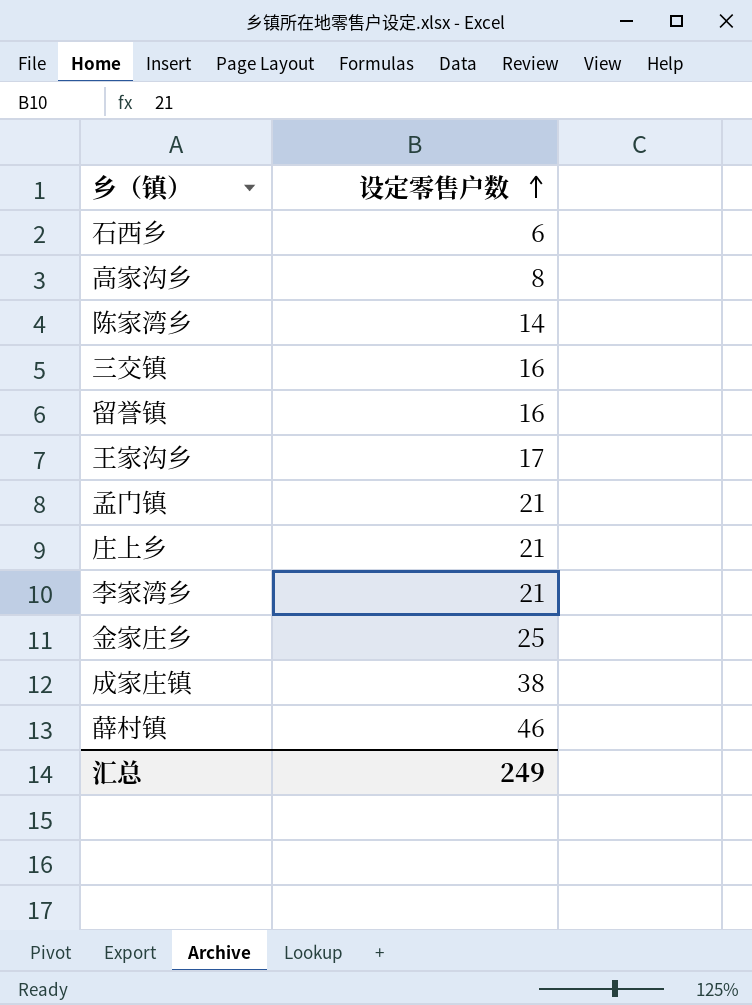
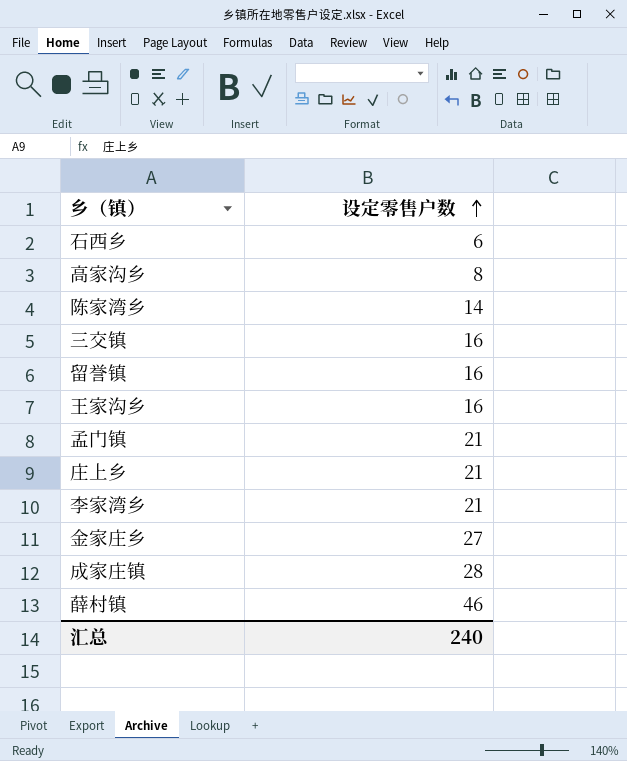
王家沟乡 | 设定零售户数: 17 -> 16
金家庄乡 | 设定零售户数: 25 -> 27
成家庄镇 | 设定零售户数: 38 -> 28
汇总 | 设定零售户数: 249 -> 240

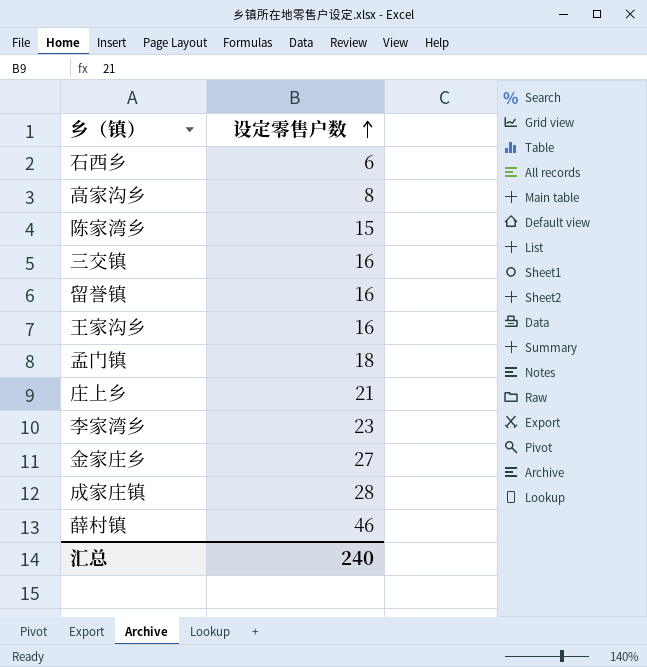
陈家湾乡 | 设定零售户数: 14 -> 15
孟门镇 | 设定零售户数: 21 -> 18
李家湾乡 | 设定零售户数: 21 -> 23

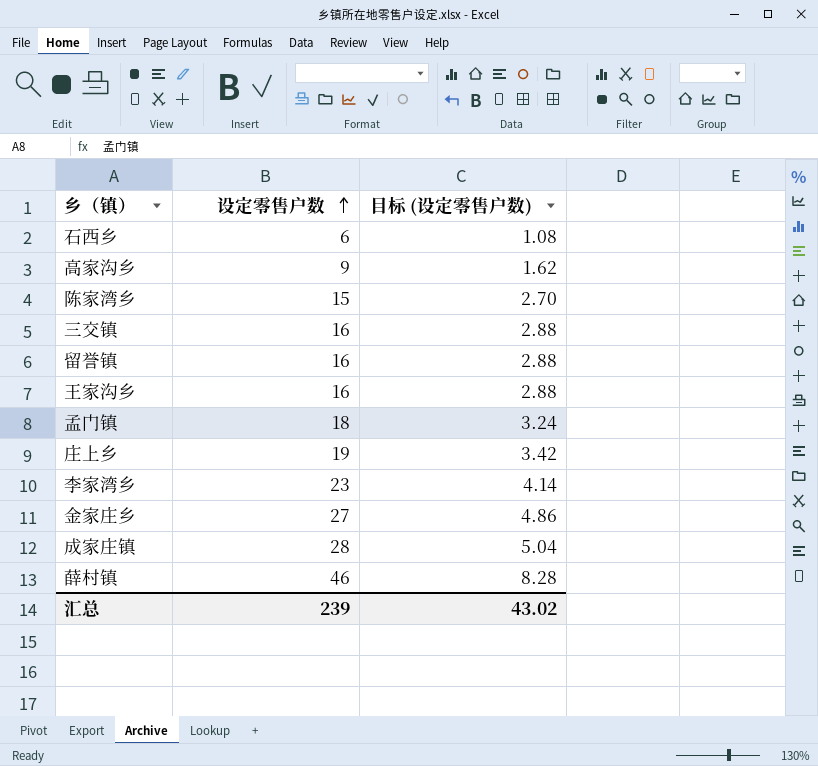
column 目标 (设定零售户数) | formula: none -> [设定零售户数] * 0.18
高家沟乡 | 设定零售户数: 8 -> 9
庄上乡 | 设定零售户数: 21 -> 19
汇总 | 设定零售户数: 240 -> 239

